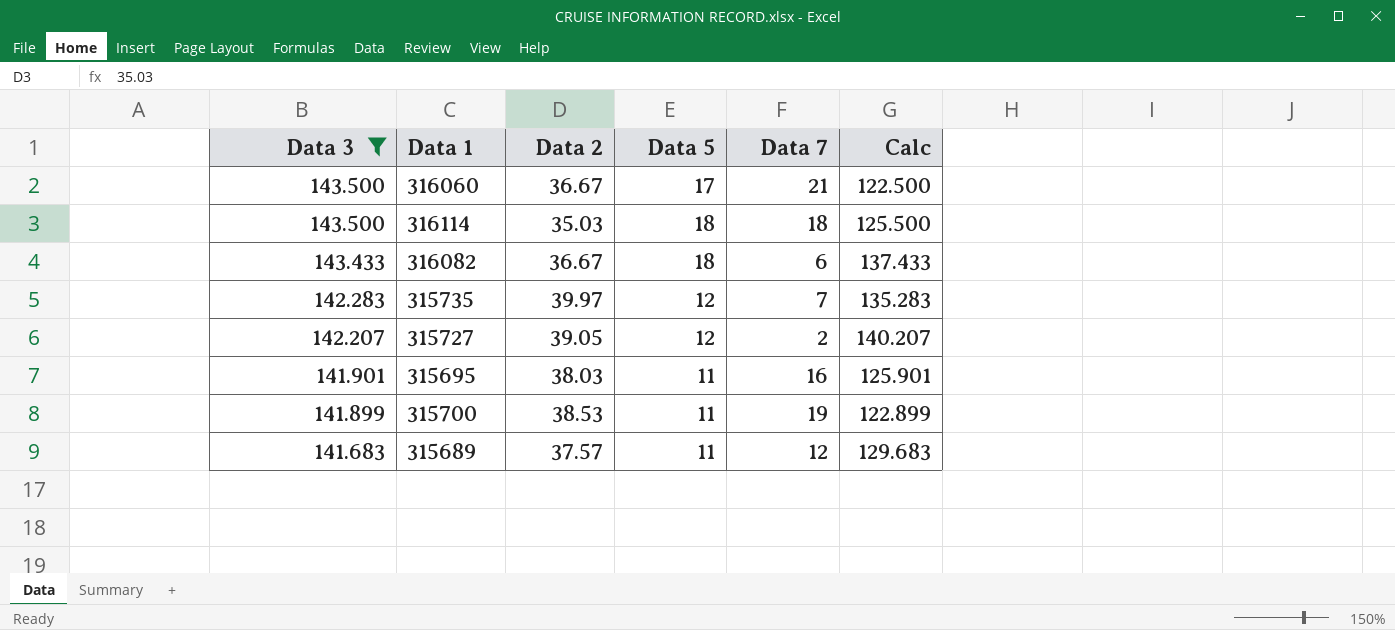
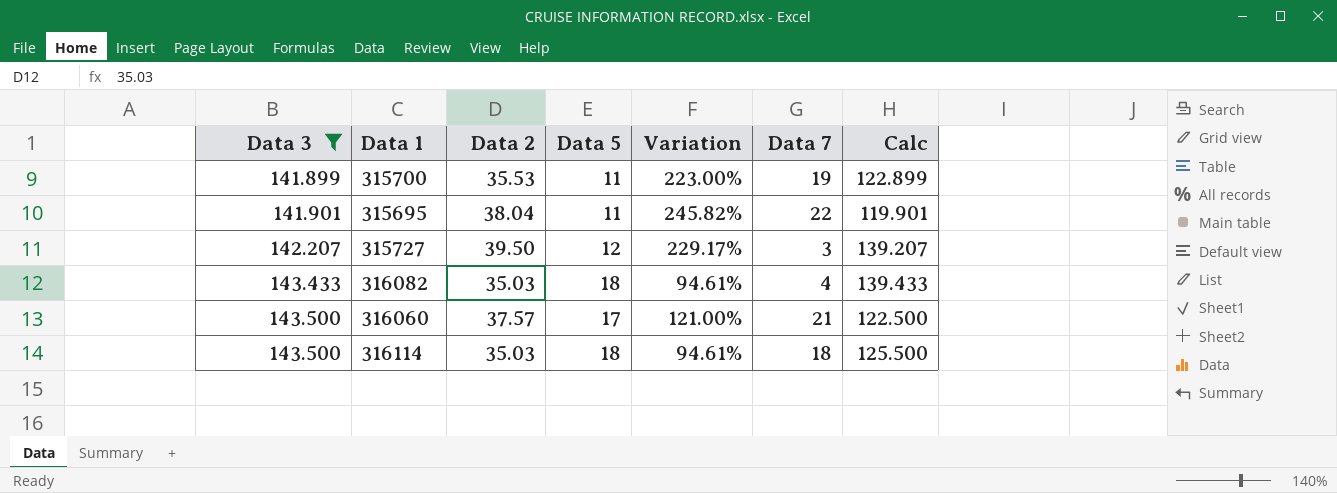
row order: Data 3 descending -> Data 3 ascending
column Variation | formula: none -> ([Data 2] - [Data 5]) / [Data 5]
row 315735: 142.283 | 39.97 | 12 | 7 | 135.283 -> none
row 315689: 141.683 | 37.57 | 11 | 12 | 129.683 -> none
315700 | Data 2: 38.53 -> 35.53
315695 | Data 2: 38.03 -> 38.04
315695 | Data 7: 16 -> 22
315695 | Calc: 125.901 -> 119.901
315727 | Data 2: 39.05 -> 39.50
315727 | Data 7: 2 -> 3
315727 | Calc: 140.207 -> 139.207
316082 | Data 2: 36.67 -> 35.03
316082 | Data 7: 6 -> 4
316082 | Calc: 137.433 -> 139.433
316060 | Data 2: 36.67 -> 37.57

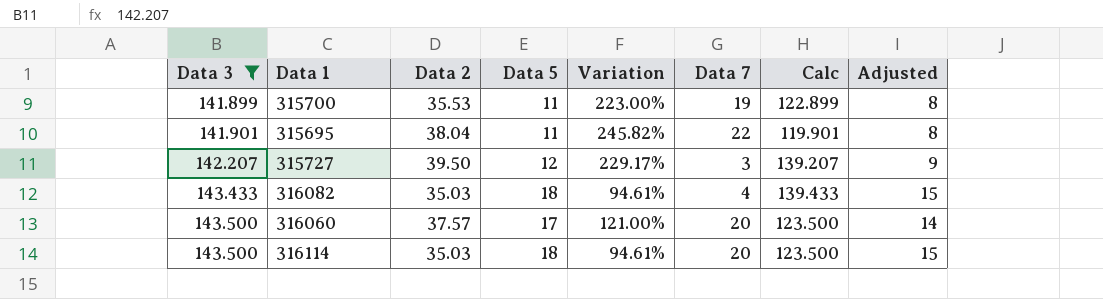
column Adjusted | formula: none -> [Data 5] - 3
316060 | Data 7: 21 -> 20
316060 | Calc: 122.500 -> 123.500
316114 | Data 7: 18 -> 20
316114 | Calc: 125.500 -> 123.500

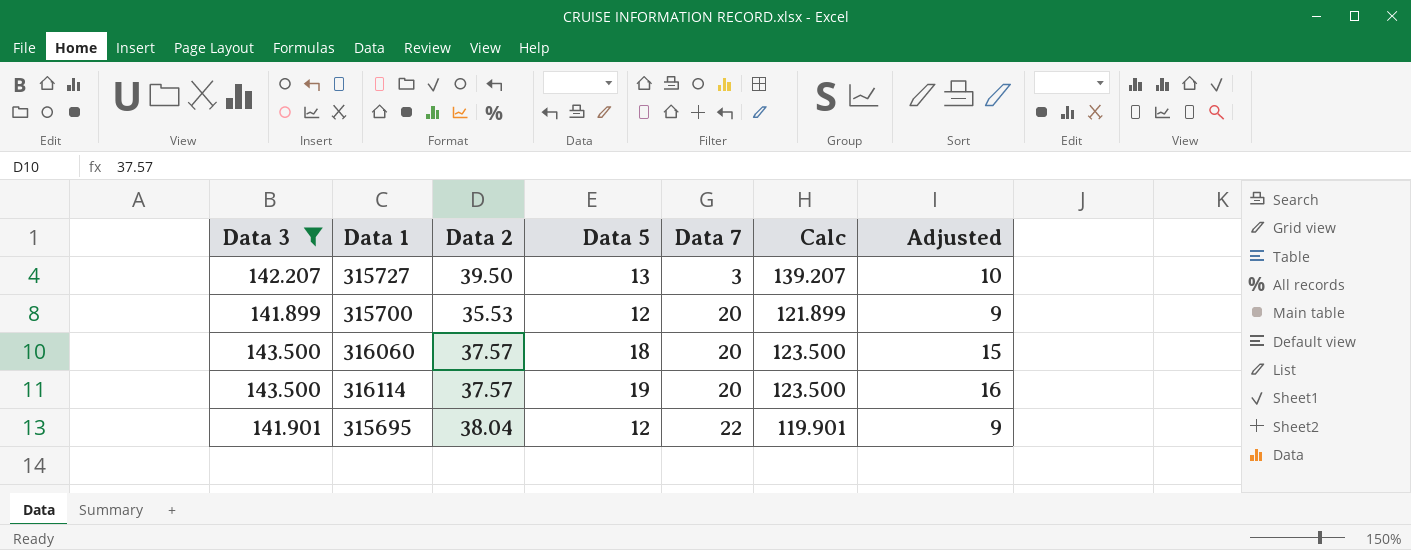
row order: Data 3 ascending -> Data 7 ascending
column Variation | formula: ([Data 2] - [Data 5]) / [Data 5] -> none
row 316082: 143.433 | 35.03 | 18 | 94.61% | 4 | 139.433 | 15 -> none
315727 | Data 5: 12 -> 13
315727 | Adjusted: 9 -> 10
315700 | Data 5: 11 -> 12
315700 | Data 7: 19 -> 20
315700 | Calc: 122.899 -> 121.899
315700 | Adjusted: 8 -> 9
316060 | Data 5: 17 -> 18
316060 | Adjusted: 14 -> 15
316114 | Data 2: 35.03 -> 37.57
316114 | Data 5: 18 -> 19
316114 | Adjusted: 15 -> 16
315695 | Data 5: 11 -> 12
315695 | Adjusted: 8 -> 9

